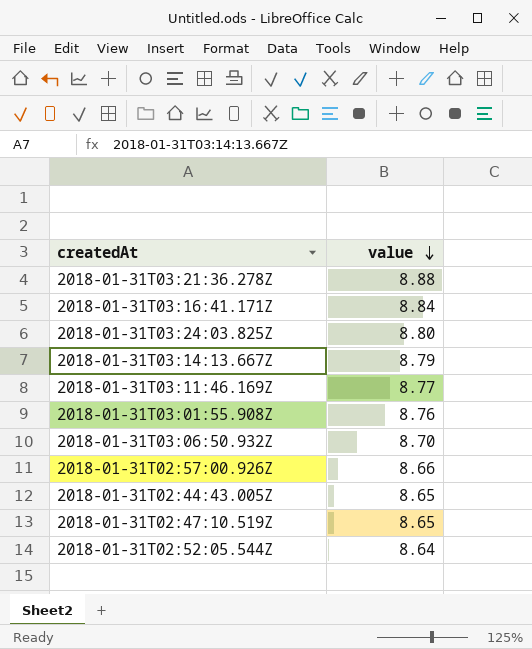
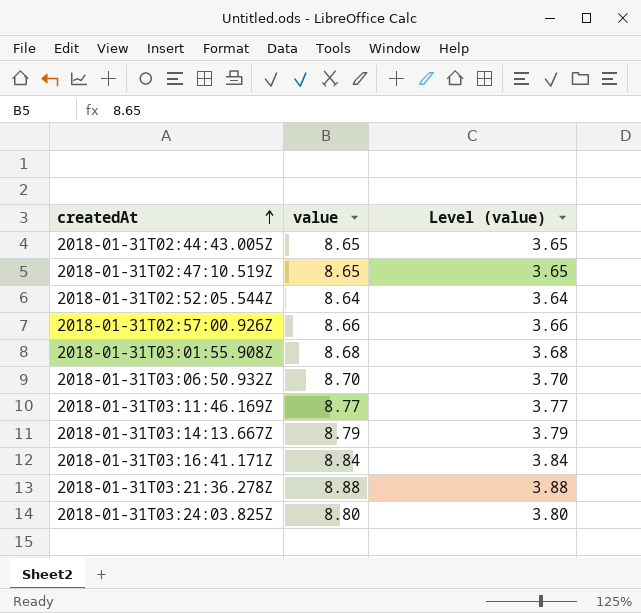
row order: value descending -> createdAt ascending
column Level (value) | formula: none -> [value] - 5
2018-01-31T03:01:55.908Z | value: 8.76 -> 8.68

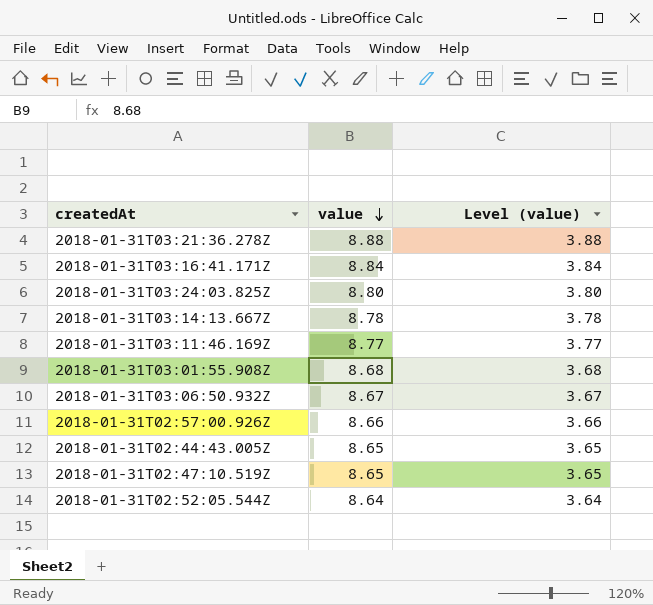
row order: createdAt ascending -> value descending
2018-01-31T03:14:13.667Z | value: 8.79 -> 8.78
2018-01-31T03:14:13.667Z | Level (value): 3.79 -> 3.78
2018-01-31T03:06:50.932Z | value: 8.70 -> 8.67
2018-01-31T03:06:50.932Z | Level (value): 3.70 -> 3.67

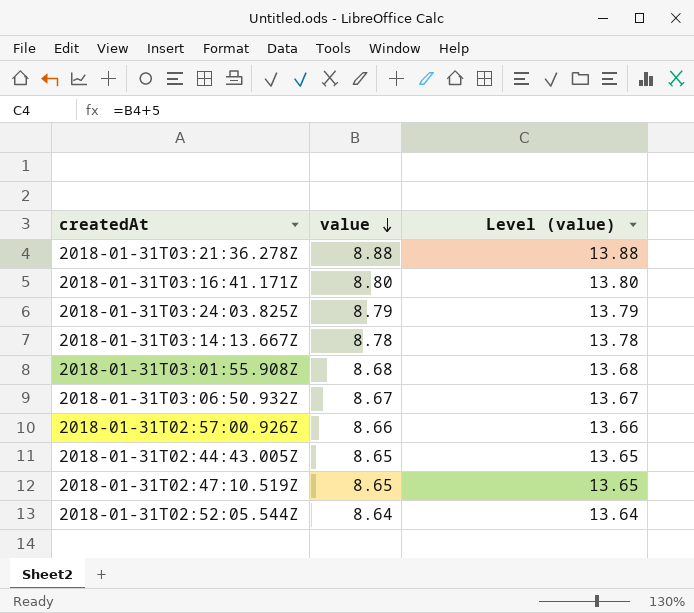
column Level (value) | formula: [value] - 5 -> [value] + 5
row 2018-01-31T03:11:46.169Z: 8.77 | 3.77 -> none
2018-01-31T03:16:41.171Z | value: 8.84 -> 8.80
2018-01-31T03:24:03.825Z | value: 8.80 -> 8.79

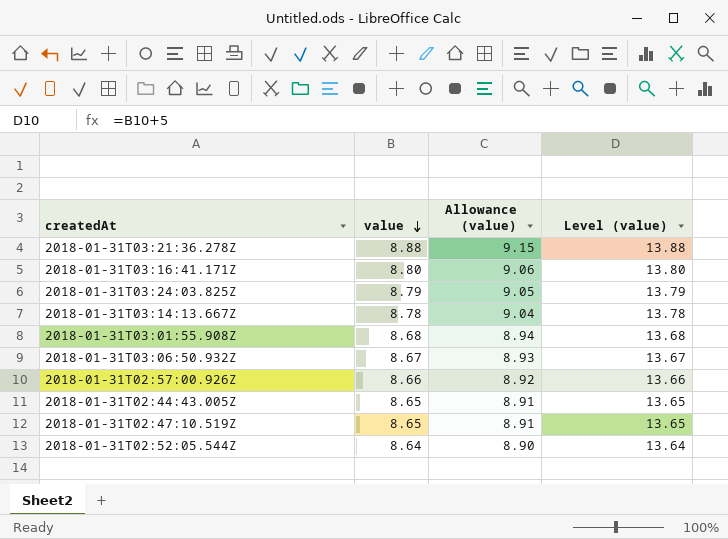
column Allowance (value) | formula: none -> [value] * 1.03

